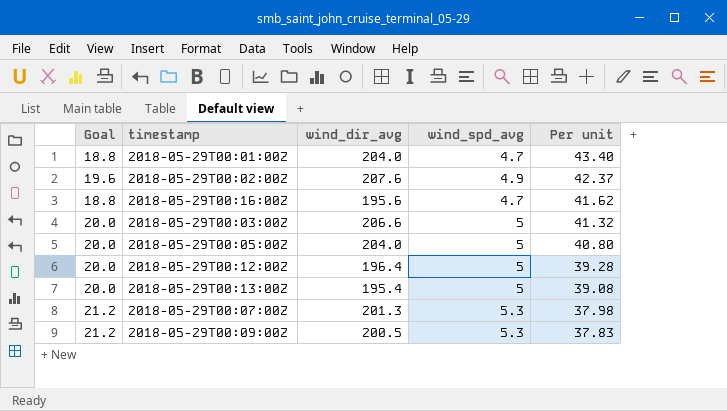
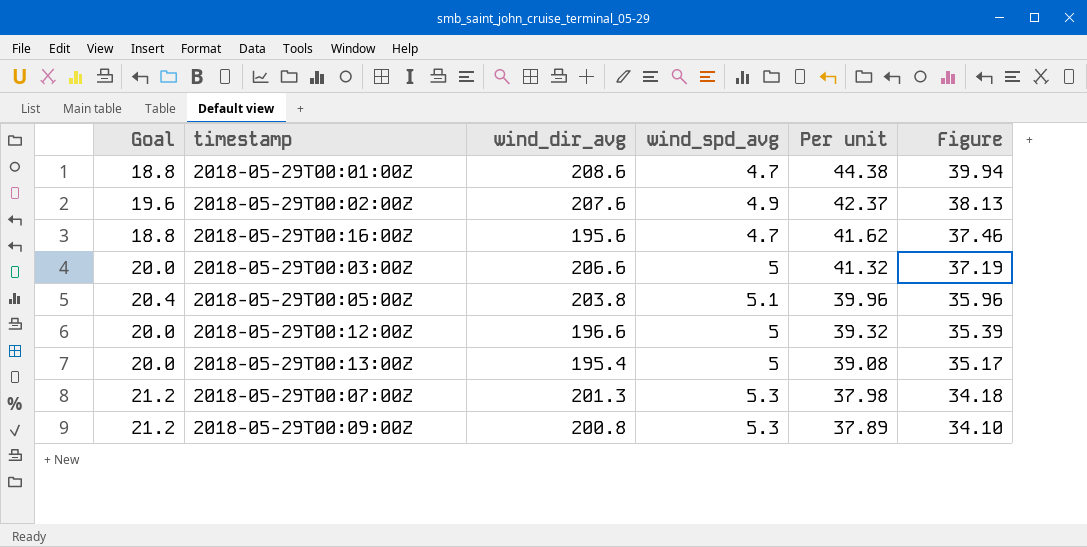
column Figure | formula: none -> [Per unit] * 0.9
2018-05-29T00:01:00Z | wind_dir_avg: 204.0 -> 208.6
2018-05-29T00:01:00Z | Per unit: 43.40 -> 44.38
2018-05-29T00:05:00Z | Goal: 20.0 -> 20.4
2018-05-29T00:05:00Z | wind_dir_avg: 204.0 -> 203.8
2018-05-29T00:05:00Z | wind_spd_avg: 5 -> 5.1
2018-05-29T00:05:00Z | Per unit: 40.80 -> 39.96
2018-05-29T00:12:00Z | wind_dir_avg: 196.4 -> 196.6
2018-05-29T00:12:00Z | Per unit: 39.28 -> 39.32
2018-05-29T00:09:00Z | wind_dir_avg: 200.5 -> 200.8
2018-05-29T00:09:00Z | Per unit: 37.83 -> 37.89

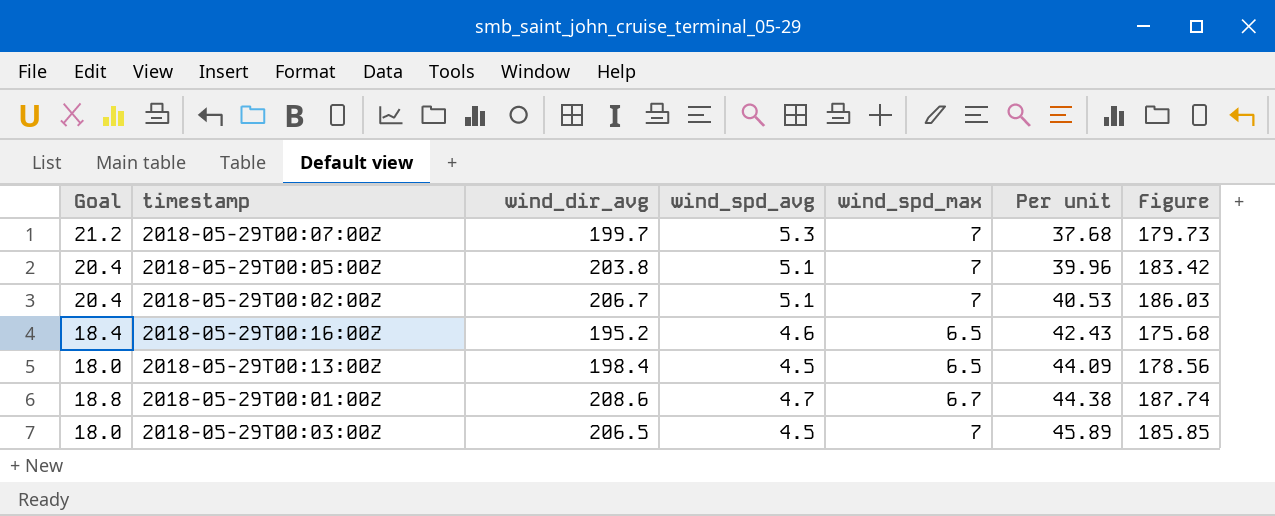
row order: Per unit descending -> Per unit ascending
column wind_spd_max | position: none -> 5
column Figure | formula: [Per unit] * 0.9 -> [wind_dir_avg] * 0.9
row 2018-05-29T00:12:00Z: 20.0 | 196.6 | 5 | 39.32 | 35.39 -> none
row 2018-05-29T00:09:00Z: 21.2 | 200.8 | 5.3 | 37.89 | 34.10 -> none
2018-05-29T00:07:00Z | wind_dir_avg: 201.3 -> 199.7
2018-05-29T00:07:00Z | Per unit: 37.98 -> 37.68
2018-05-29T00:02:00Z | Goal: 19.6 -> 20.4
2018-05-29T00:02:00Z | wind_dir_avg: 207.6 -> 206.7
2018-05-29T00:02:00Z | wind_spd_avg: 4.9 -> 5.1
2018-05-29T00:02:00Z | Per unit: 42.37 -> 40.53
2018-05-29T00:16:00Z | Goal: 18.8 -> 18.4
2018-05-29T00:16:00Z | wind_dir_avg: 195.6 -> 195.2
2018-05-29T00:16:00Z | wind_spd_avg: 4.7 -> 4.6
2018-05-29T00:16:00Z | Per unit: 41.62 -> 42.43
2018-05-29T00:13:00Z | Goal: 20.0 -> 18.0
2018-05-29T00:13:00Z | wind_dir_avg: 195.4 -> 198.4
2018-05-29T00:13:00Z | wind_spd_avg: 5 -> 4.5
2018-05-29T00:13:00Z | Per unit: 39.08 -> 44.09
2018-05-29T00:03:00Z | Goal: 20.0 -> 18.0
2018-05-29T00:03:00Z | wind_dir_avg: 206.6 -> 206.5
2018-05-29T00:03:00Z | wind_spd_avg: 5 -> 4.5
2018-05-29T00:03:00Z | Per unit: 41.32 -> 45.89

